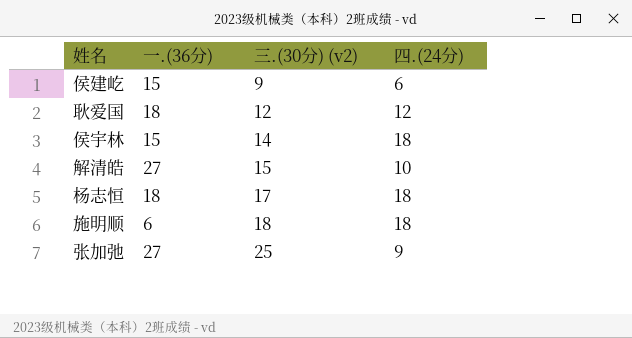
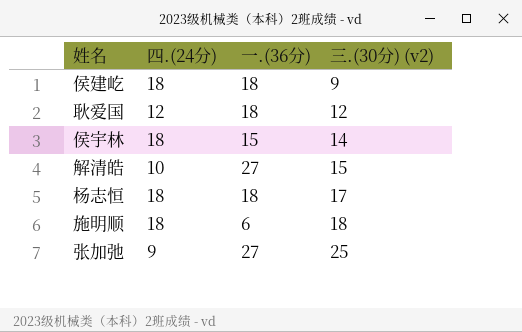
column 四.(24分) | position: 4 -> 2
侯建屹 | 四.(24分): 6 -> 18
侯建屹 | 一.(36分): 15 -> 18

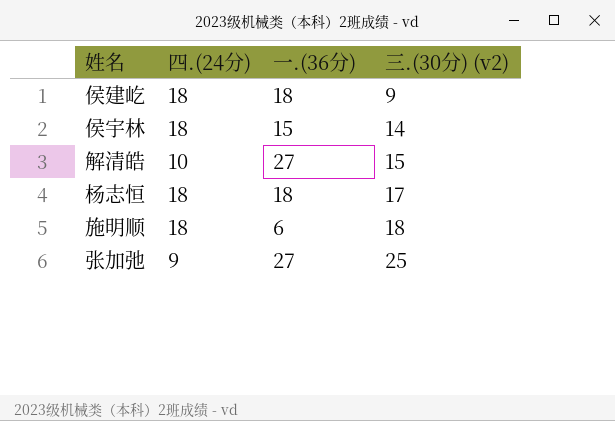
row 耿爱国: 12 | 18 | 12 -> none

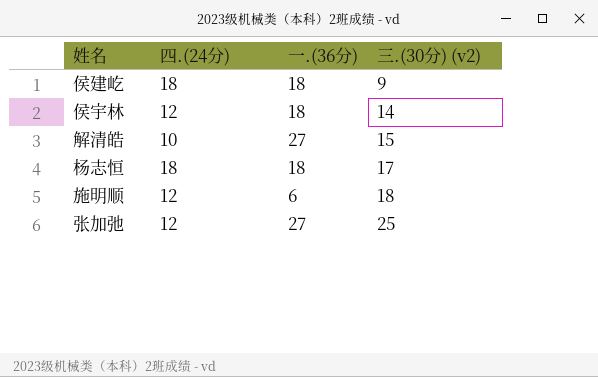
侯宇林 | 四.(24分): 18 -> 12
侯宇林 | 一.(36分): 15 -> 18
施明顺 | 四.(24分): 18 -> 12
张加弛 | 四.(24分): 9 -> 12

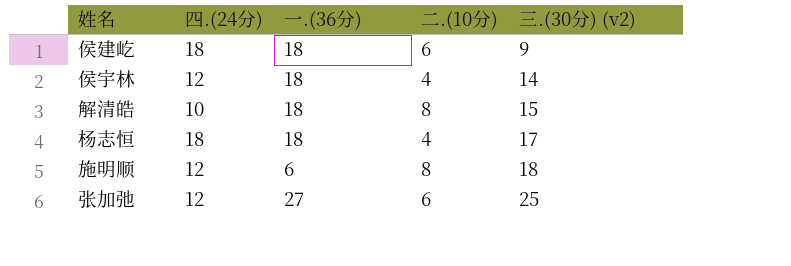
column 二.(10分) | position: none -> 4
解清皓 | 一.(36分): 27 -> 18

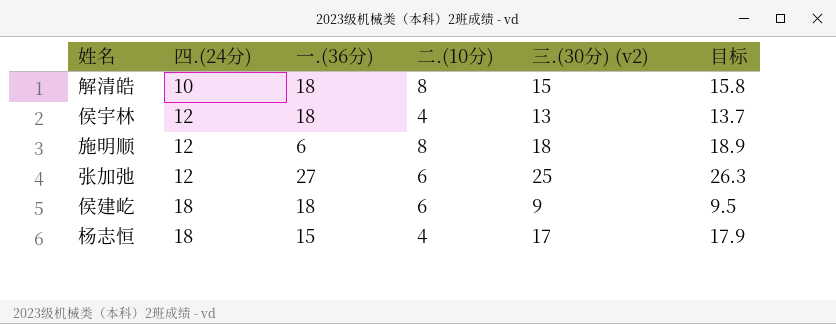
row order: 三.(30分) (v2) ascending -> 四.(24分) ascending
column 目标 | formula: none -> [三.(30分) (v2)] * 1.05
侯宇林 | 三.(30分) (v2): 14 -> 13
杨志恒 | 一.(36分): 18 -> 15

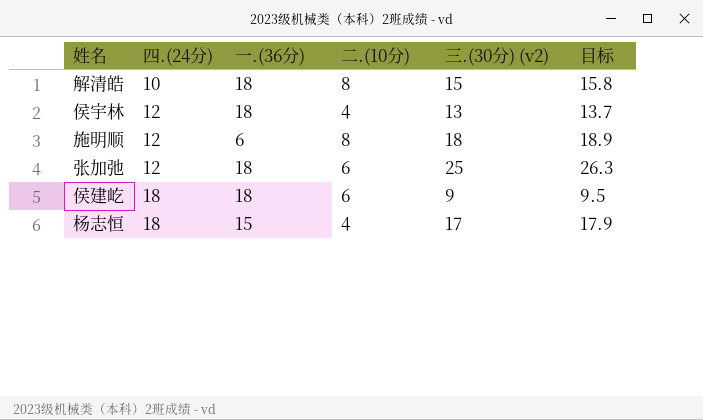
张加弛 | 一.(36分): 27 -> 18

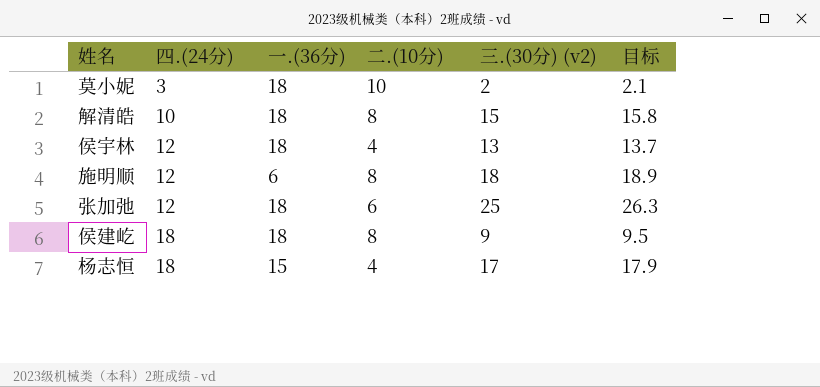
row 莫小妮: none -> 3 | 18 | 10 | 2 | 2.1
侯建屹 | 二.(10分): 6 -> 8

